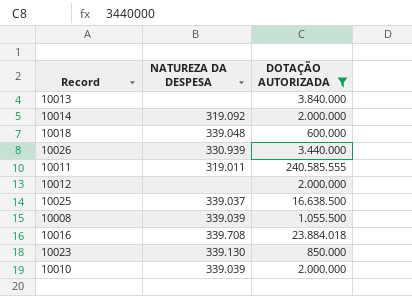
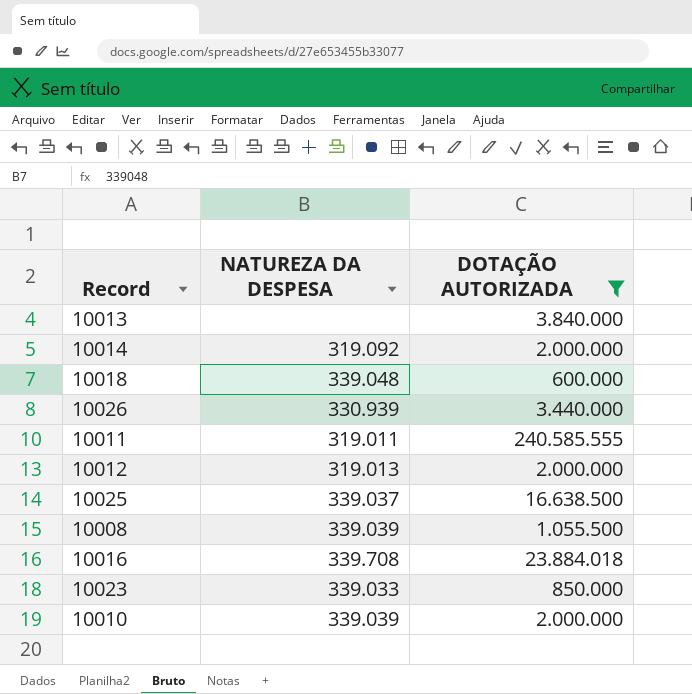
10012 | NATUREZA DA DESPESA: none -> 319.013
10023 | NATUREZA DA DESPESA: 339.130 -> 339.033

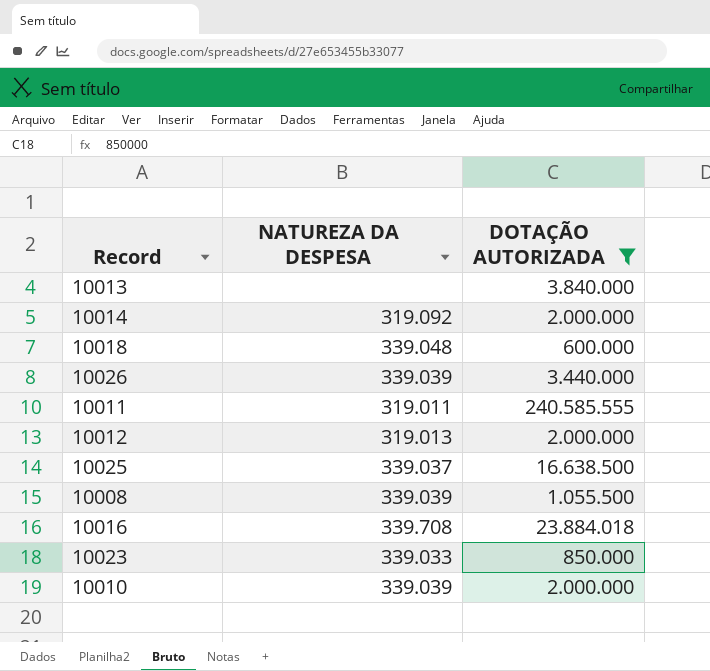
10026 | NATUREZA DA DESPESA: 330.939 -> 339.039

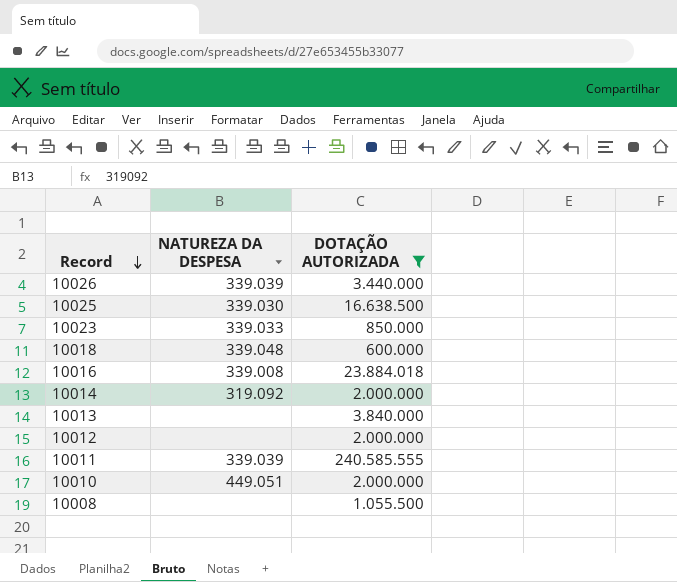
row order: none -> Record descending
10025 | NATUREZA DA DESPESA: 339.037 -> 339.030
10016 | NATUREZA DA DESPESA: 339.708 -> 339.008
10012 | NATUREZA DA DESPESA: 319.013 -> none
10011 | NATUREZA DA DESPESA: 319.011 -> 339.039
10010 | NATUREZA DA DESPESA: 339.039 -> 449.051
10008 | NATUREZA DA DESPESA: 339.039 -> none

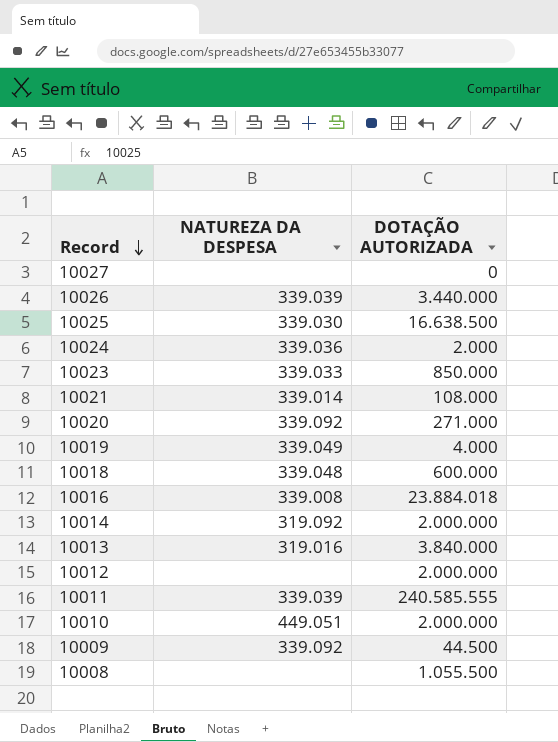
filter: DOTAÇÃO AUTORIZADA >= 600.000 -> none
10013 | NATUREZA DA DESPESA: none -> 319.016

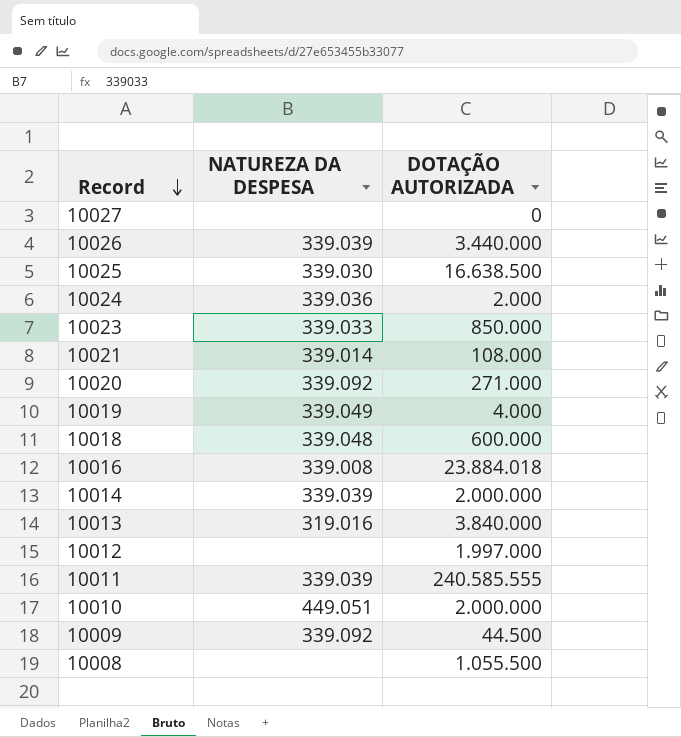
10014 | NATUREZA DA DESPESA: 319.092 -> 339.039
10012 | DOTAÇÃO AUTORIZADA: 2.000.000 -> 1.997.000

